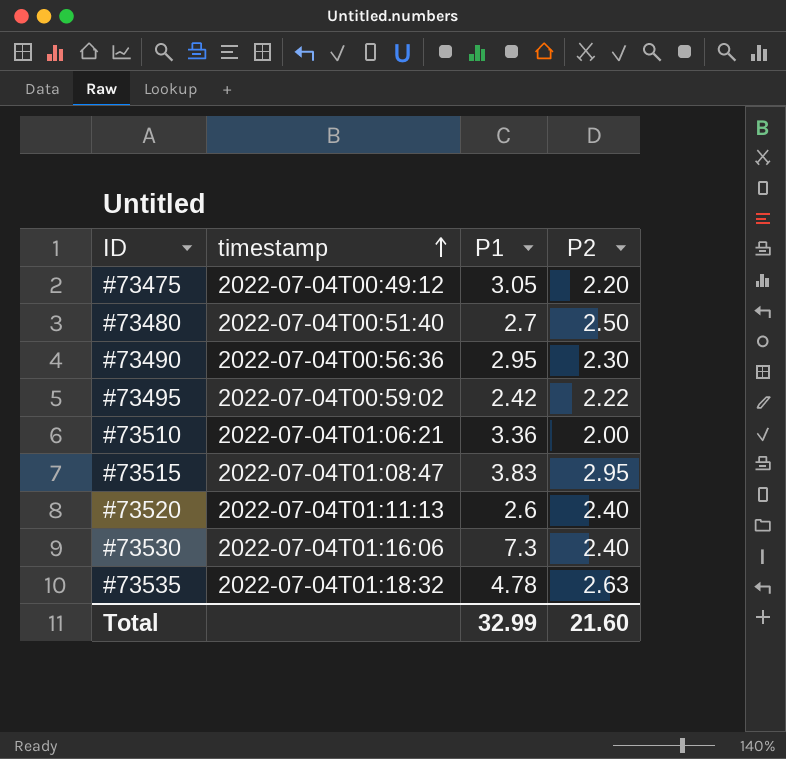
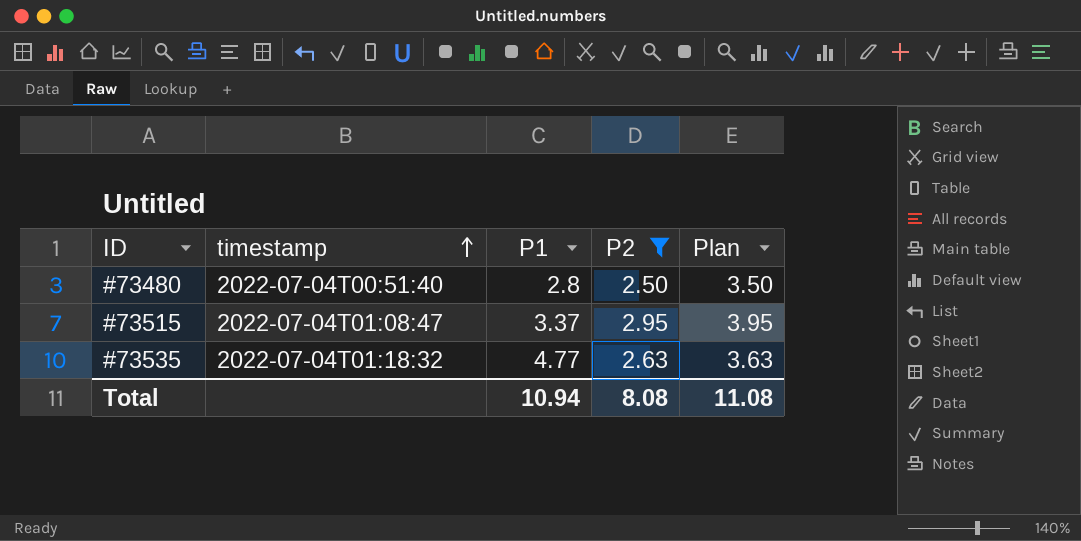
filter: none -> P2 >= 2.50
column Plan | formula: none -> [P2] + 1
#73480 | P1: 2.7 -> 2.8
#73515 | P1: 3.83 -> 3.37
#73535 | P1: 4.78 -> 4.77
Total | P1: 32.99 -> 10.94
Total | P2: 21.60 -> 8.08

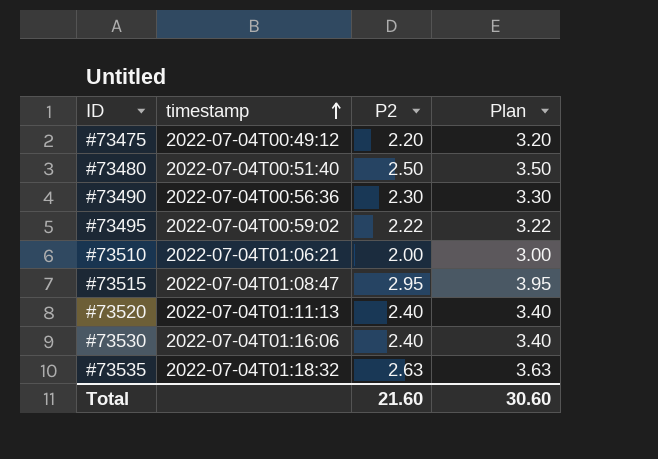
filter: P2 >= 2.50 -> none
column P1 | position: 3 -> none
Total | P2: 8.08 -> 21.60
Total | Plan: 11.08 -> 30.60

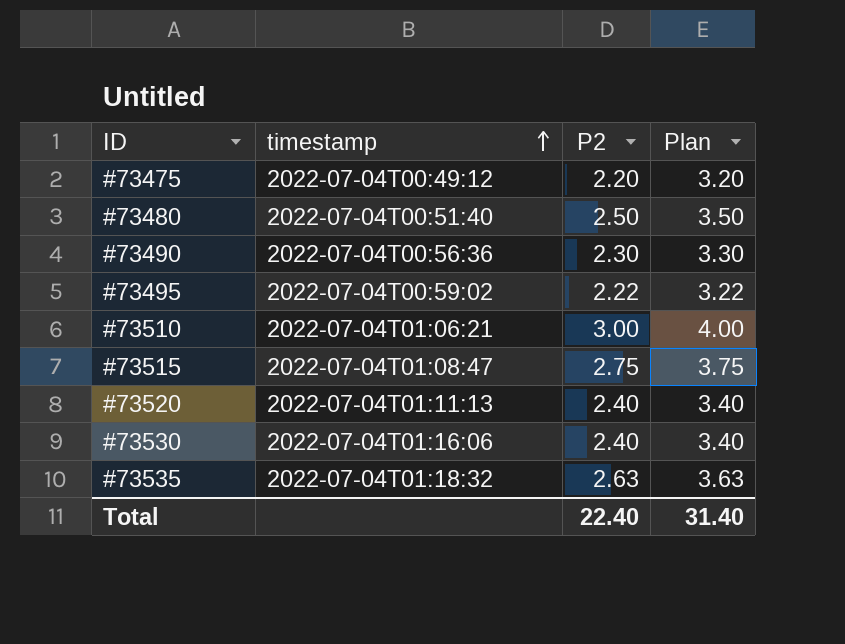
#73510 | P2: 2.00 -> 3.00
#73510 | Plan: 3.00 -> 4.00
#73515 | P2: 2.95 -> 2.75
#73515 | Plan: 3.95 -> 3.75
Total | P2: 21.60 -> 22.40
Total | Plan: 30.60 -> 31.40

